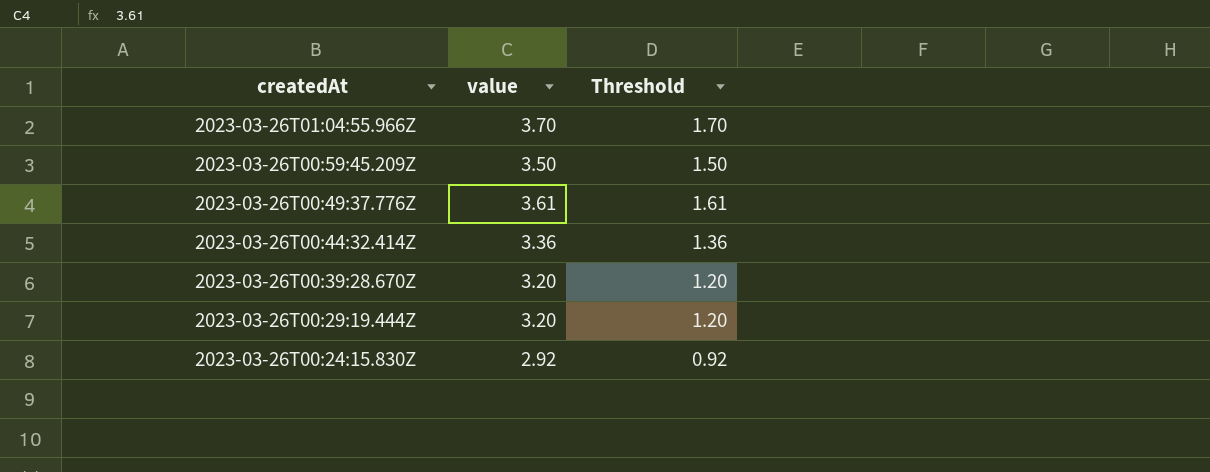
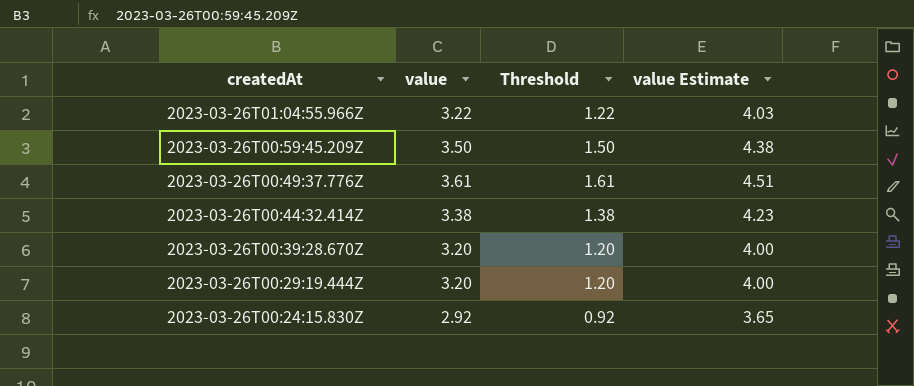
column value Estimate | formula: none -> [value] * 1.25
2023-03-26T01:04:55.966Z | value: 3.70 -> 3.22
2023-03-26T01:04:55.966Z | Threshold: 1.70 -> 1.22
2023-03-26T00:44:32.414Z | value: 3.36 -> 3.38
2023-03-26T00:44:32.414Z | Threshold: 1.36 -> 1.38

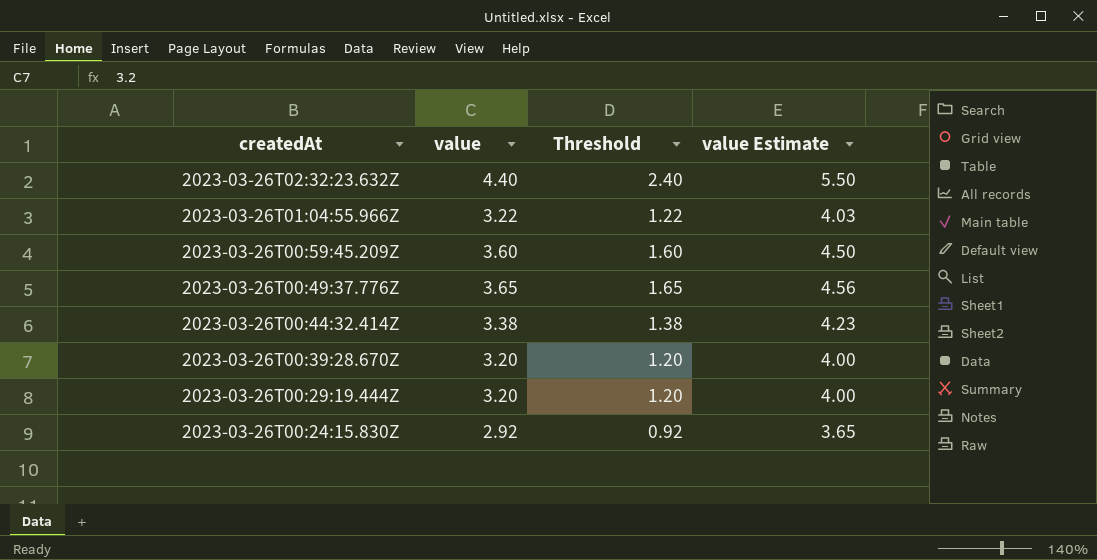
row 2023-03-26T02:32:23.632Z: none -> 4.40 | 2.40 | 5.50
2023-03-26T00:59:45.209Z | value: 3.50 -> 3.60
2023-03-26T00:59:45.209Z | Threshold: 1.50 -> 1.60
2023-03-26T00:59:45.209Z | value Estimate: 4.38 -> 4.50
2023-03-26T00:49:37.776Z | value: 3.61 -> 3.65
2023-03-26T00:49:37.776Z | Threshold: 1.61 -> 1.65
2023-03-26T00:49:37.776Z | value Estimate: 4.51 -> 4.56

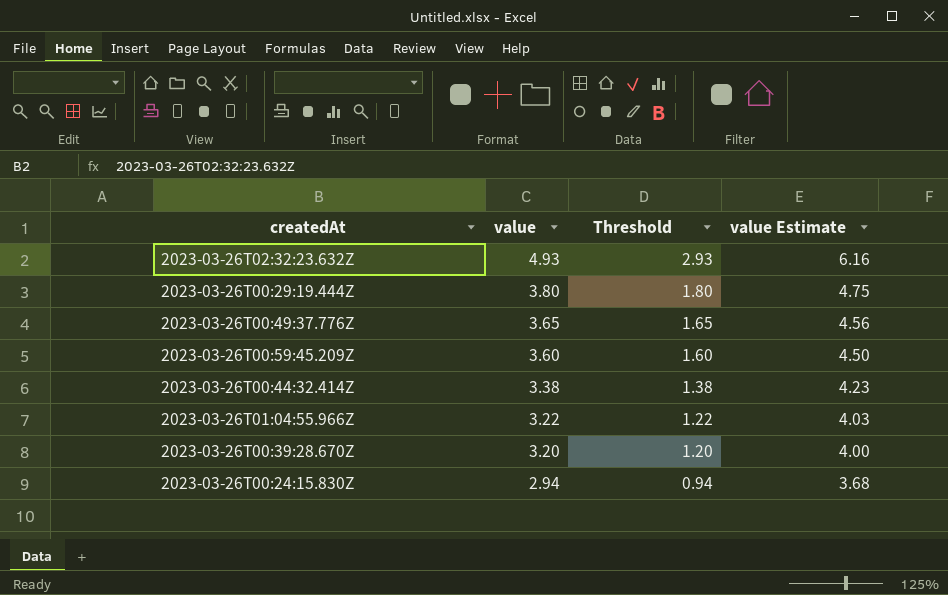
row order: createdAt descending -> value descending
2023-03-26T02:32:23.632Z | value: 4.40 -> 4.93
2023-03-26T02:32:23.632Z | Threshold: 2.40 -> 2.93
2023-03-26T02:32:23.632Z | value Estimate: 5.50 -> 6.16
2023-03-26T00:29:19.444Z | value: 3.20 -> 3.80
2023-03-26T00:29:19.444Z | Threshold: 1.20 -> 1.80
2023-03-26T00:29:19.444Z | value Estimate: 4.00 -> 4.75
2023-03-26T00:24:15.830Z | value: 2.92 -> 2.94
2023-03-26T00:24:15.830Z | Threshold: 0.92 -> 0.94
2023-03-26T00:24:15.830Z | value Estimate: 3.65 -> 3.68

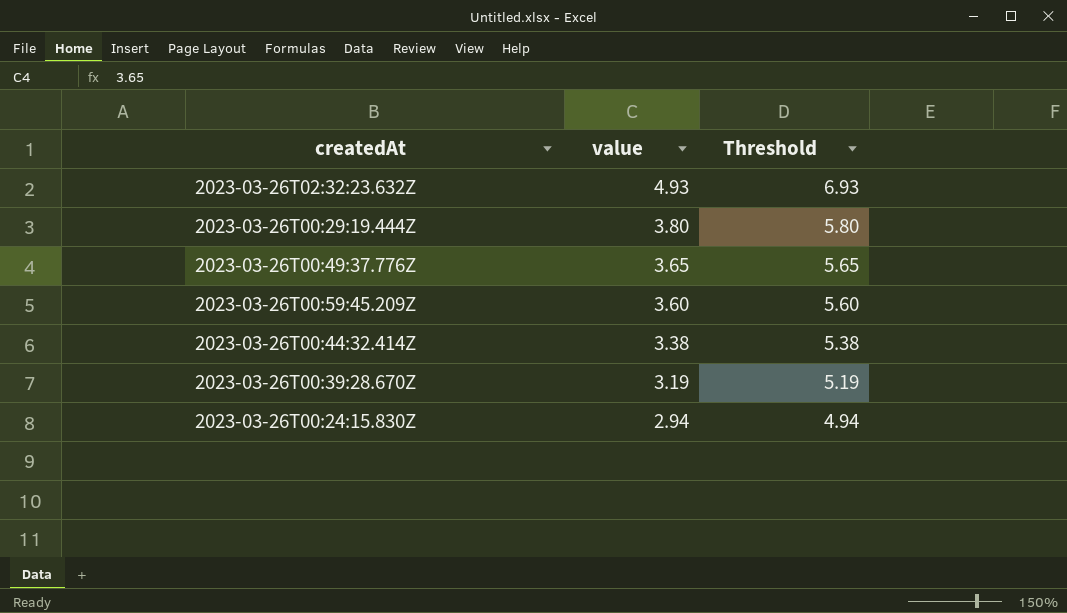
column value Estimate | formula: [value] * 1.25 -> none
column Threshold | formula: [value] - 2 -> [value] + 2
row 2023-03-26T01:04:55.966Z: 3.22 | 1.22 | 4.03 -> none
2023-03-26T00:39:28.670Z | value: 3.20 -> 3.19

